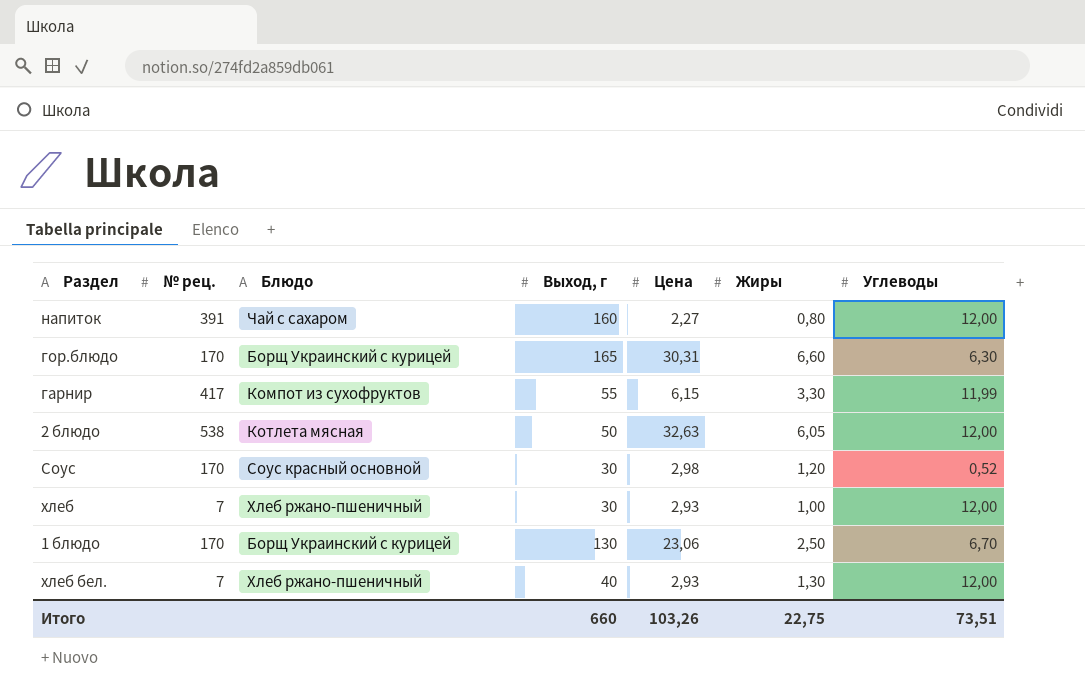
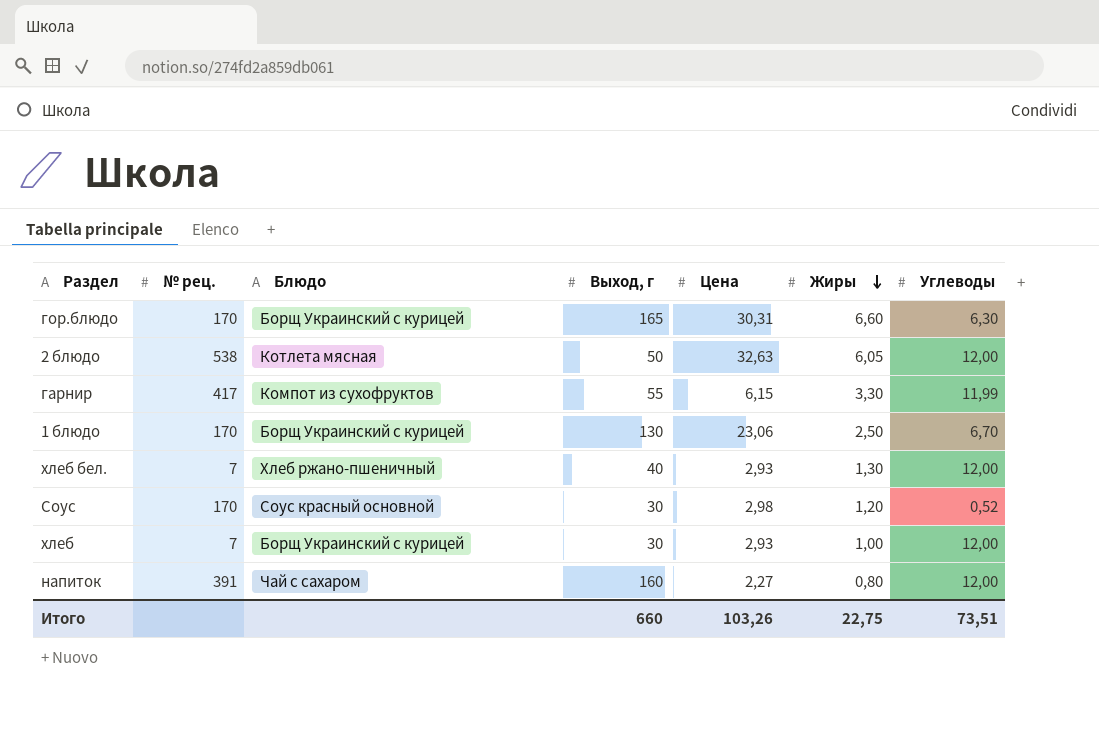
row order: none -> Жиры descending
хлеб | Блюдо: Хлеб ржано-пшеничный -> Борщ Украинский с курицей

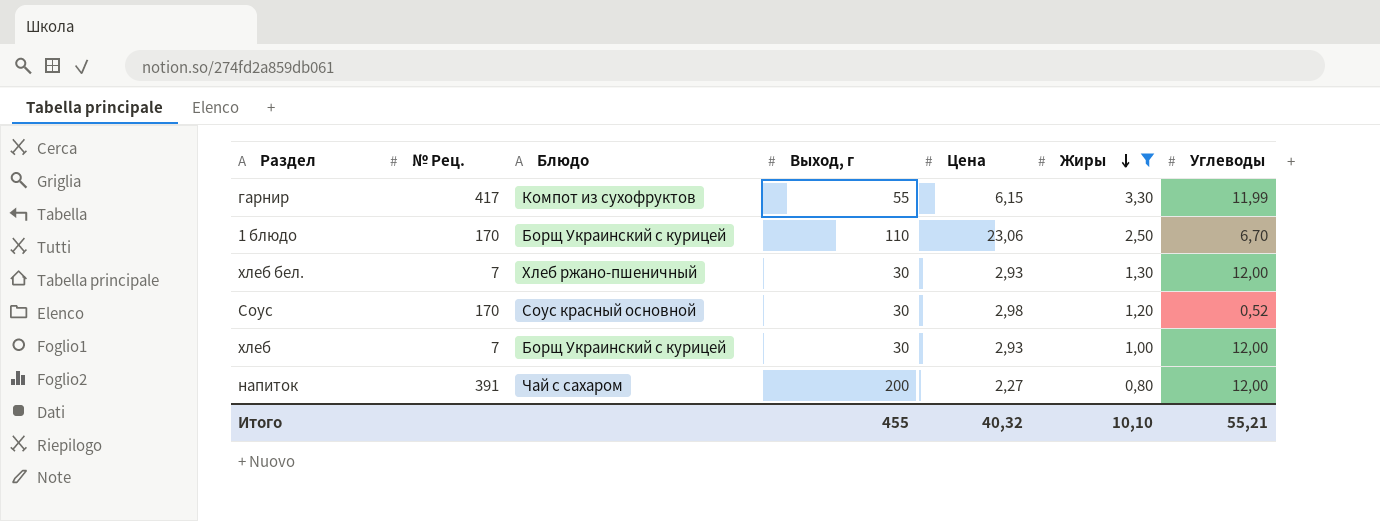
filter: none -> Жиры <= 3,30
column name: № рец. -> № Рец.
1 блюдо | Выход, г: 130 -> 110
хлеб бел. | Выход, г: 40 -> 30
напиток | Выход, г: 160 -> 200
Итого | Выход, г: 660 -> 455
Итого | Цена: 103,26 -> 40,32
Итого | Жиры: 22,75 -> 10,10
Итого | Углеводы: 73,51 -> 55,21

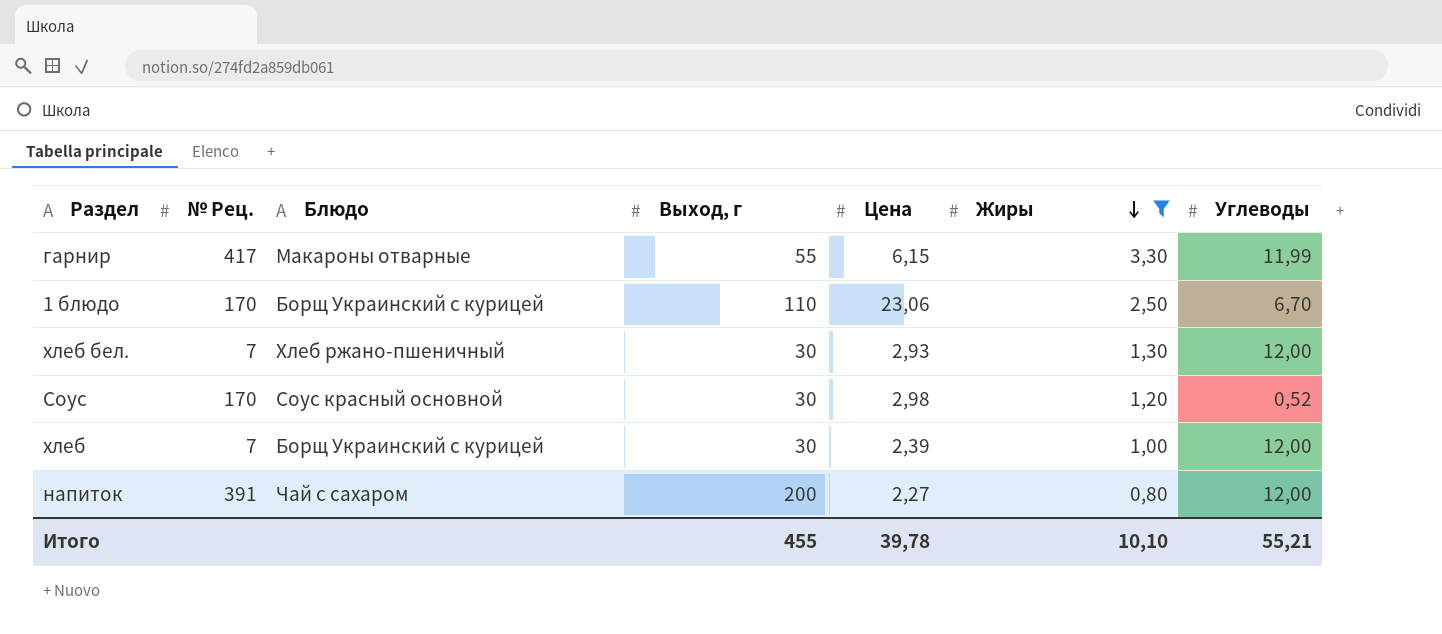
гарнир | Блюдо: Компот из сухофруктов -> Макароны отварные
хлеб | Цена: 2,93 -> 2,39
Итого | Цена: 40,32 -> 39,78

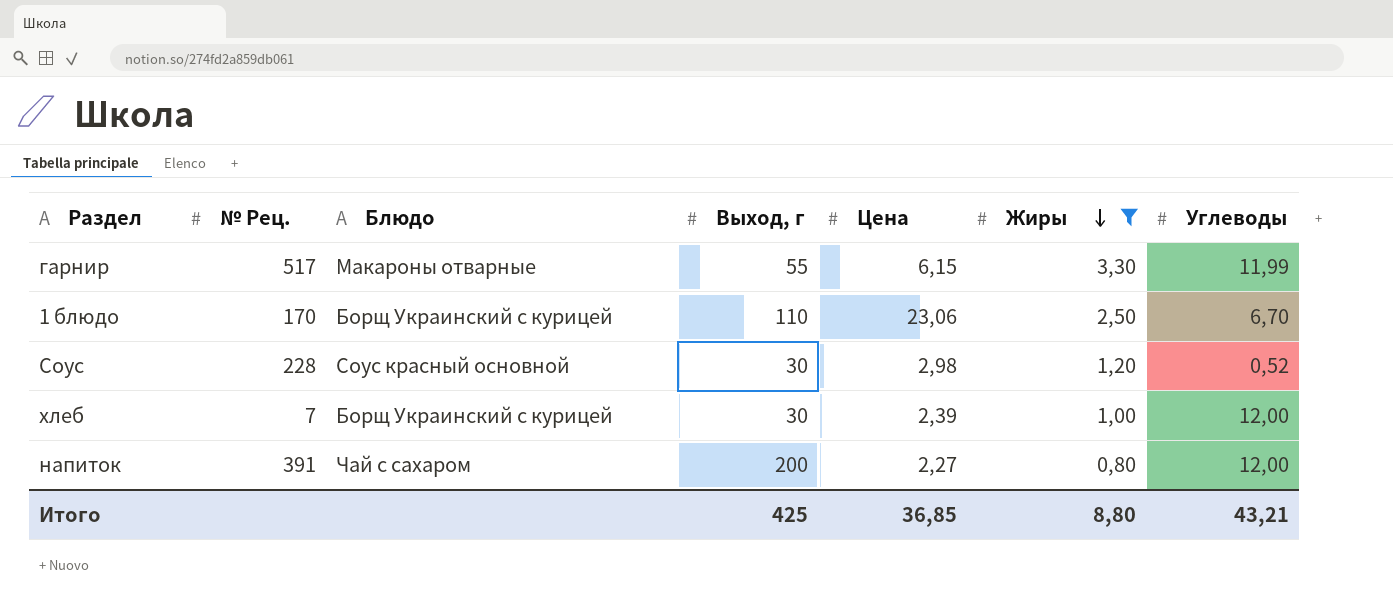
row хлеб бел.: 7 | Хлеб ржано-пшеничный | 30 | 2,93 | 1,30 | 12,00 -> none
гарнир | № Рец.: 417 -> 517
Соус | № Рец.: 170 -> 228
Итого | Выход, г: 455 -> 425
Итого | Цена: 39,78 -> 36,85
Итого | Жиры: 10,10 -> 8,80
Итого | Углеводы: 55,21 -> 43,21

